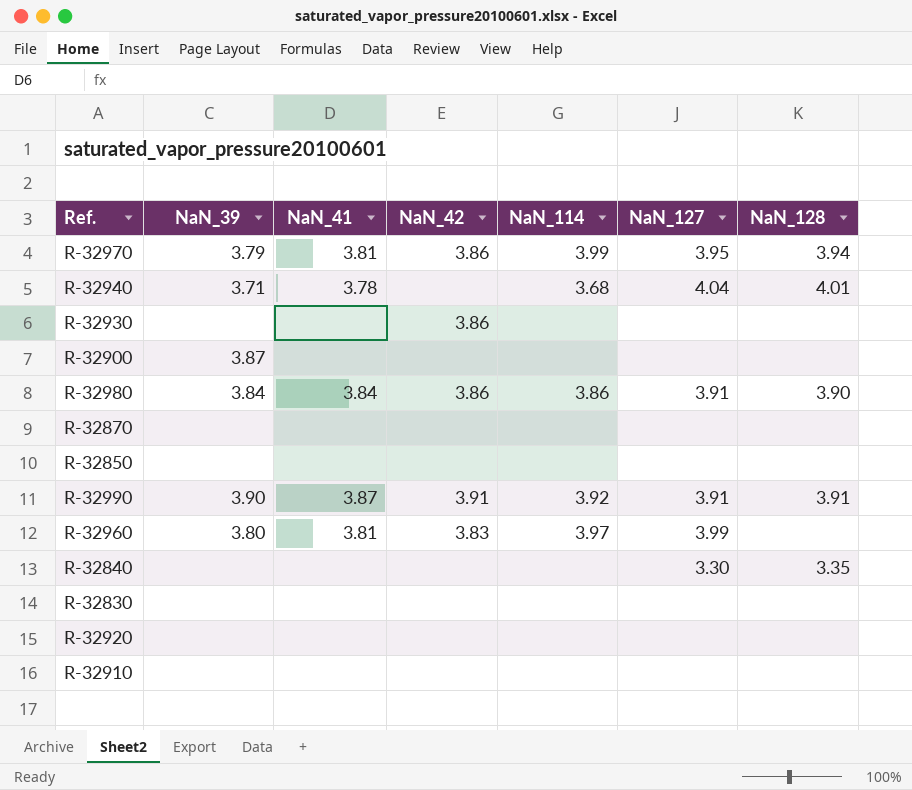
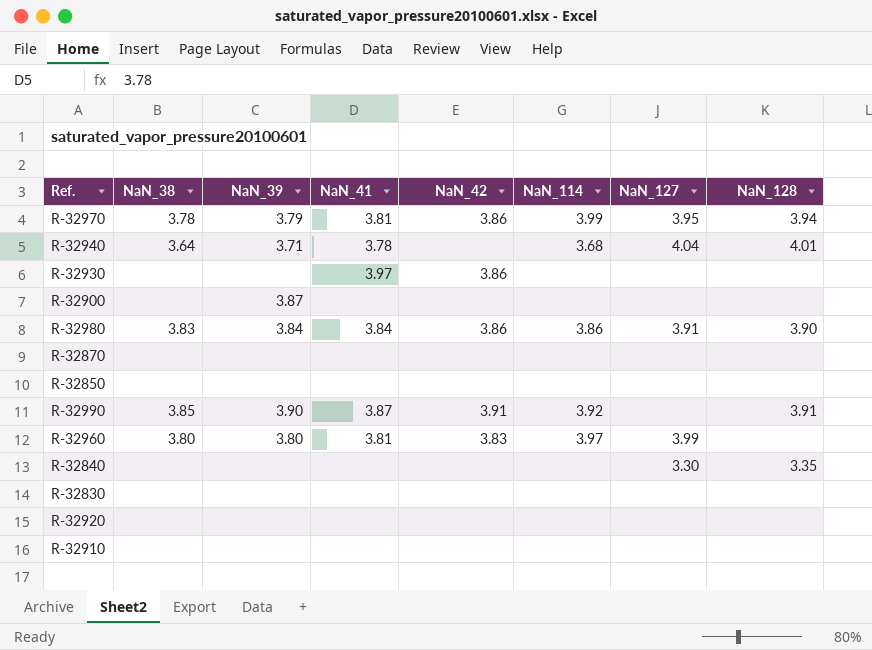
column NaN_38 | position: none -> 2
R-32930 | NaN_41: none -> 3.97
R-32990 | NaN_127: 3.91 -> none

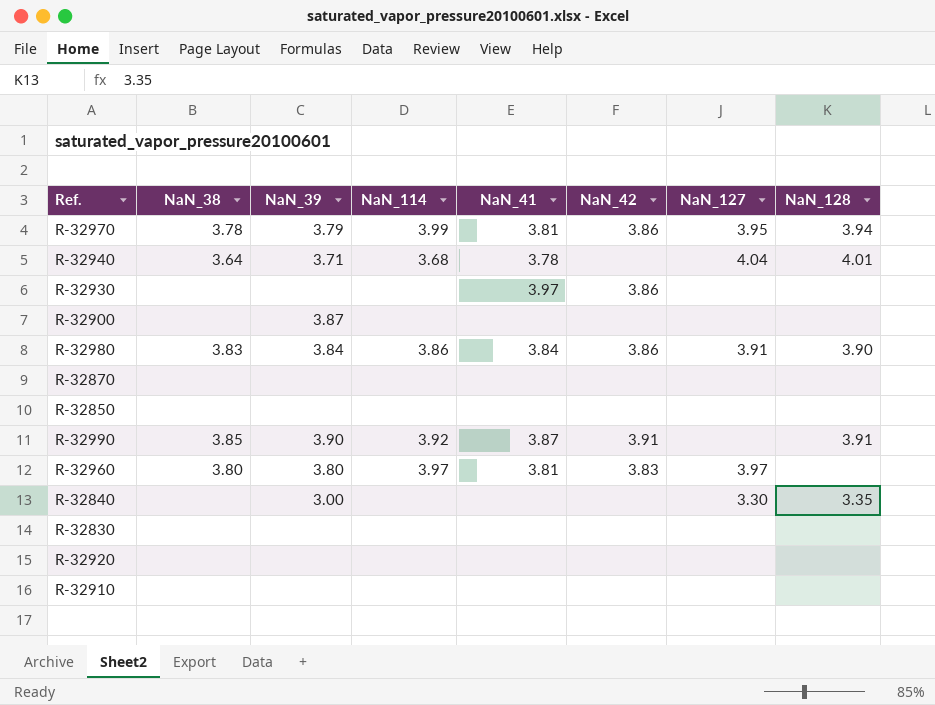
column NaN_114 | position: 6 -> 4
R-32960 | NaN_127: 3.99 -> 3.97
R-32840 | NaN_39: none -> 3.00

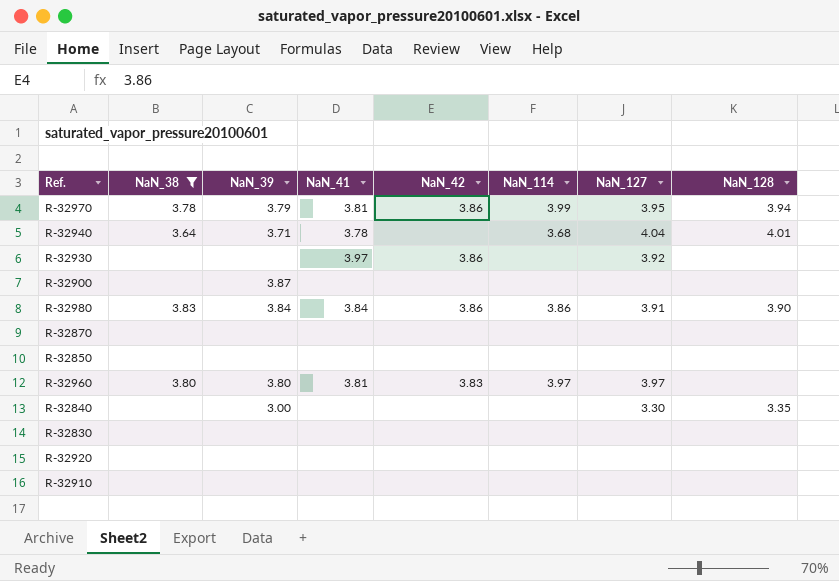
filter: none -> NaN_38 != 3.85
column NaN_114 | position: 4 -> 6
R-32930 | NaN_127: none -> 3.92

